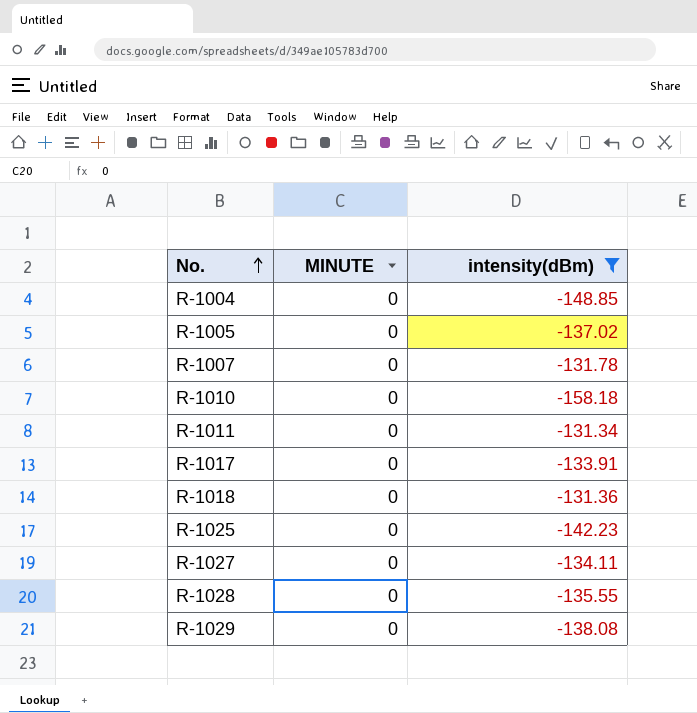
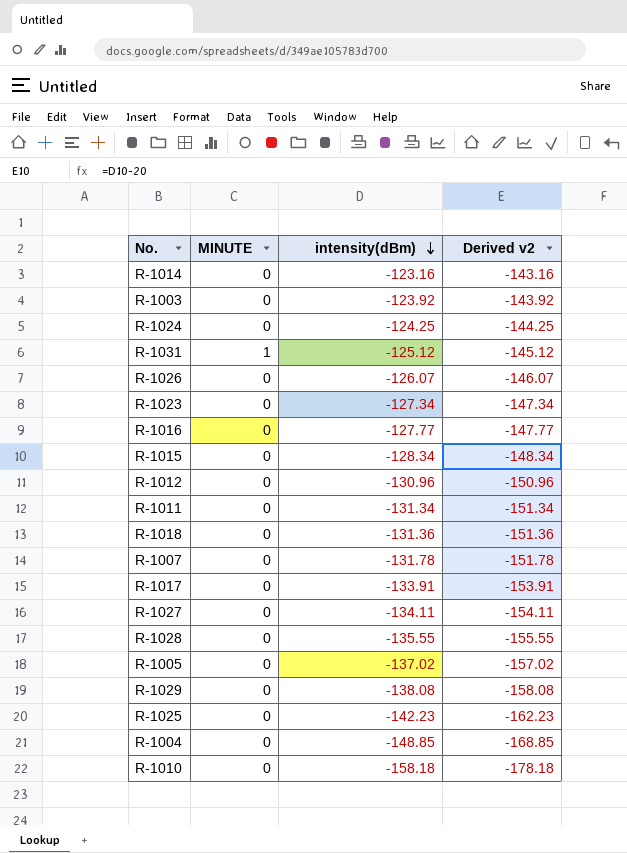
filter: intensity(dBm) <= -131.34 -> none
row order: No. ascending -> intensity(dBm) descending
column Derived v2 | formula: none -> [intensity(dBm)] - 20

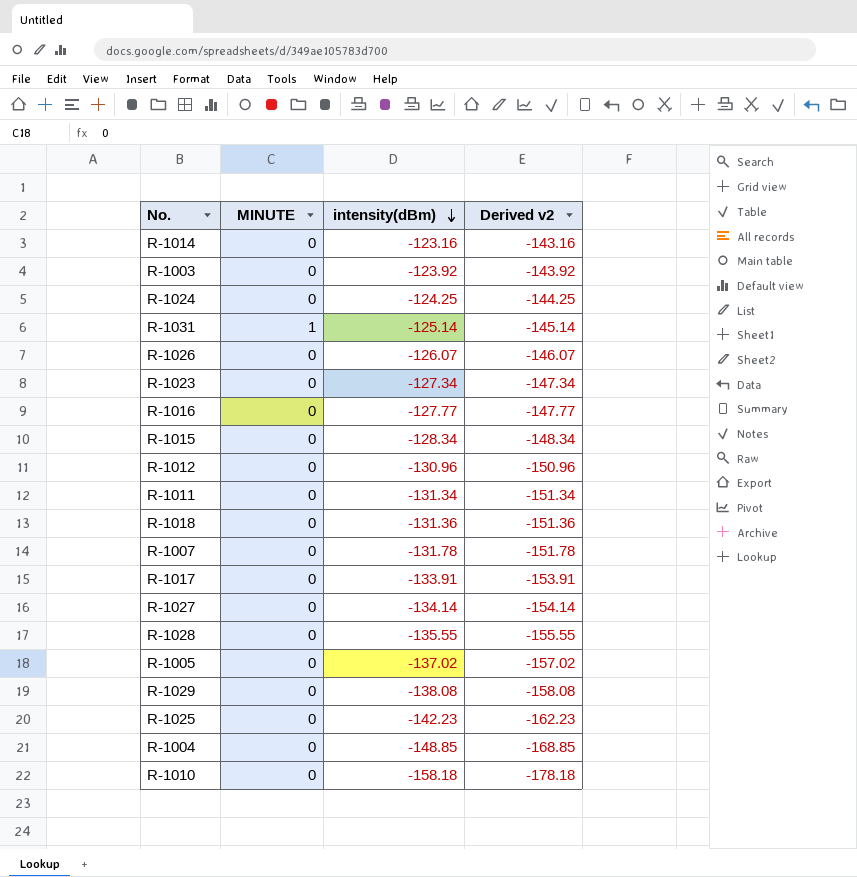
R-1031 | intensity(dBm): -125.12 -> -125.14
R-1031 | Derived v2: -145.12 -> -145.14
R-1027 | intensity(dBm): -134.11 -> -134.14
R-1027 | Derived v2: -154.11 -> -154.14

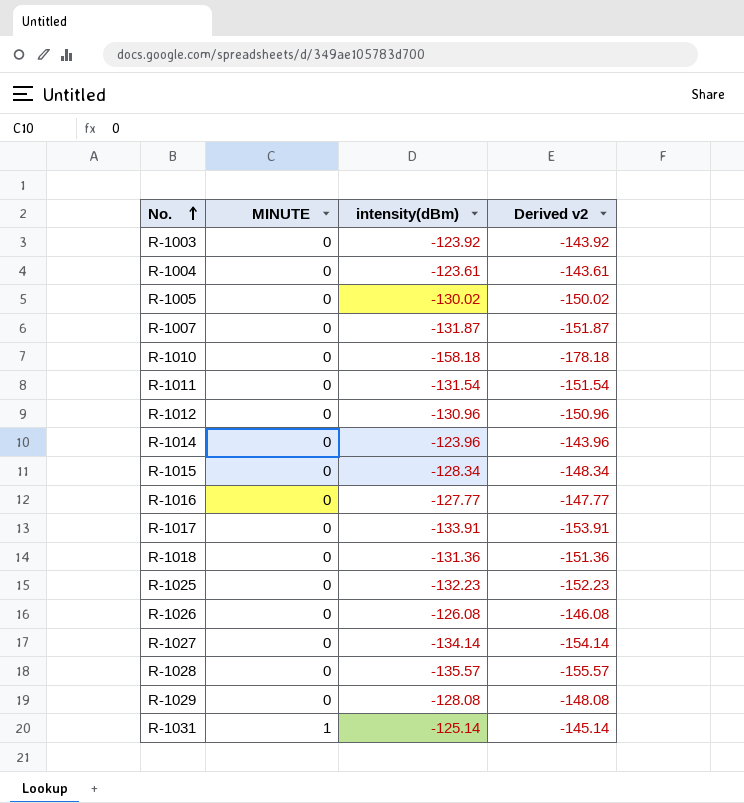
row order: intensity(dBm) descending -> No. ascending
row R-1024: 0 | -124.25 | -144.25 -> none
row R-1023: 0 | -127.34 | -147.34 -> none
R-1004 | intensity(dBm): -148.85 -> -123.61
R-1004 | Derived v2: -168.85 -> -143.61
R-1005 | intensity(dBm): -137.02 -> -130.02
R-1005 | Derived v2: -157.02 -> -150.02
R-1007 | intensity(dBm): -131.78 -> -131.87
R-1007 | Derived v2: -151.78 -> -151.87
R-1011 | intensity(dBm): -131.34 -> -131.54
R-1011 | Derived v2: -151.34 -> -151.54
R-1014 | intensity(dBm): -123.16 -> -123.96
R-1014 | Derived v2: -143.16 -> -143.96
R-1025 | intensity(dBm): -142.23 -> -132.23
R-1025 | Derived v2: -162.23 -> -152.23
R-1026 | intensity(dBm): -126.07 -> -126.08
R-1026 | Derived v2: -146.07 -> -146.08
R-1028 | intensity(dBm): -135.55 -> -135.57
R-1028 | Derived v2: -155.55 -> -155.57
R-1029 | intensity(dBm): -138.08 -> -128.08
R-1029 | Derived v2: -158.08 -> -148.08

